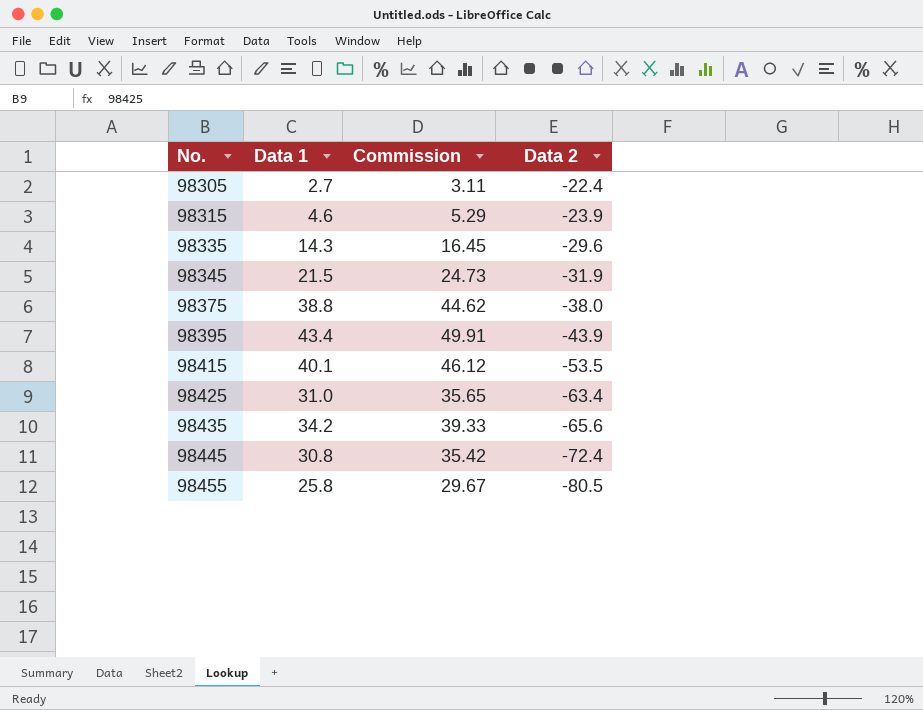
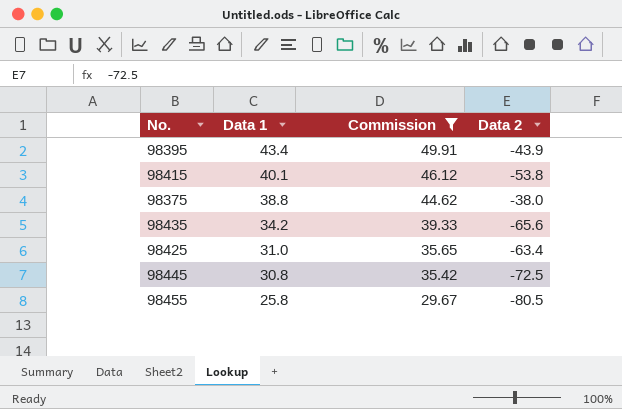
filter: none -> Commission >= 29.67
row order: No. ascending -> Data 1 descending
98415 | Data 2: -53.5 -> -53.8
98445 | Data 2: -72.4 -> -72.5

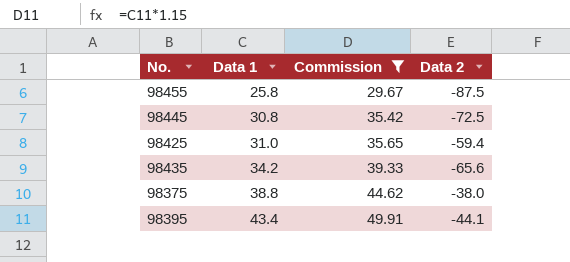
row order: Data 1 descending -> Data 1 ascending
row 98415: 40.1 | 46.12 | -53.8 -> none
98455 | Data 2: -80.5 -> -87.5
98425 | Data 2: -63.4 -> -59.4
98395 | Data 2: -43.9 -> -44.1

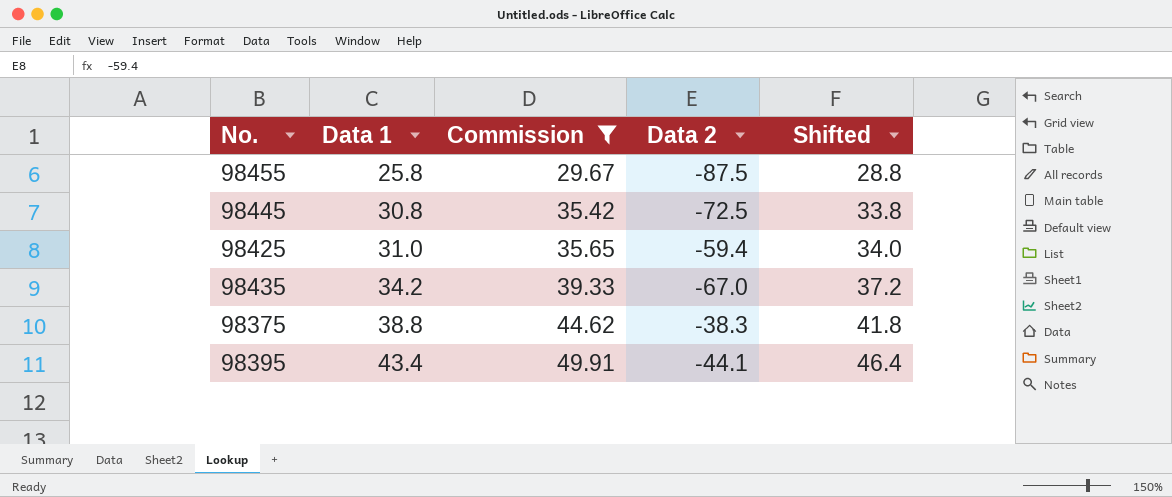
column Shifted | formula: none -> [Data 1] + 3
98435 | Data 2: -65.6 -> -67.0
98375 | Data 2: -38.0 -> -38.3

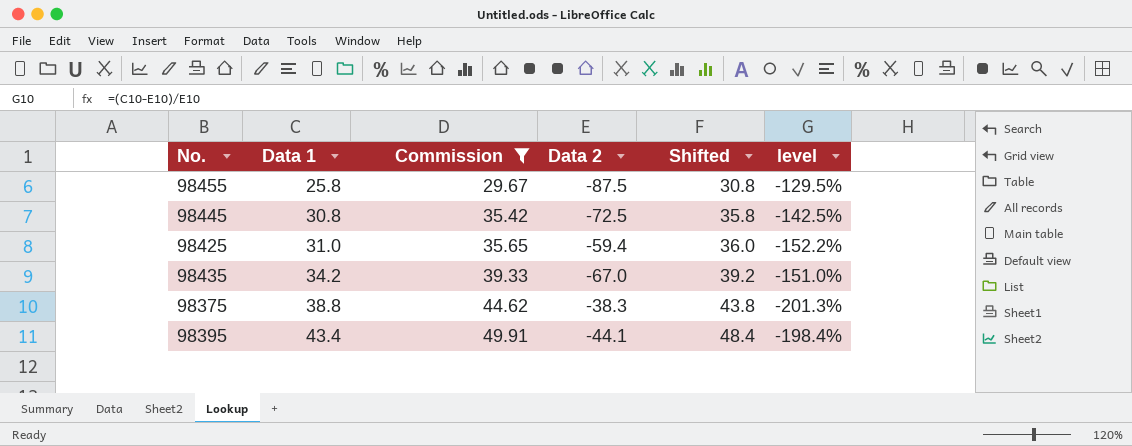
column Shifted | formula: [Data 1] + 3 -> [Data 1] + 5
column level | formula: none -> ([Data 1] - [Data 2]) / [Data 2]

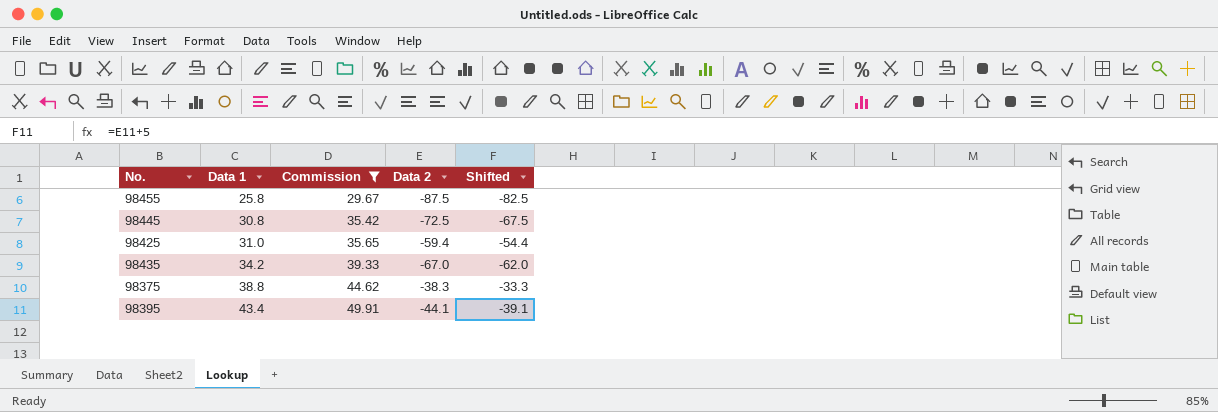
column level | formula: ([Data 1] - [Data 2]) / [Data 2] -> none
column Shifted | formula: [Data 1] + 5 -> [Data 2] + 5

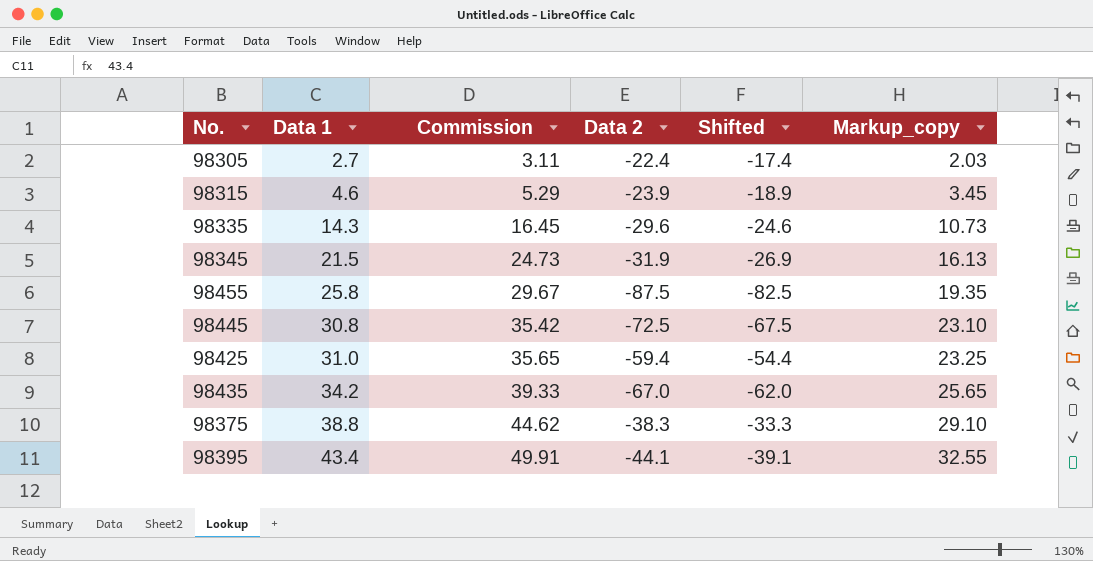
filter: Commission >= 29.67 -> none
column Markup_copy | formula: none -> [Data 1] * 0.75

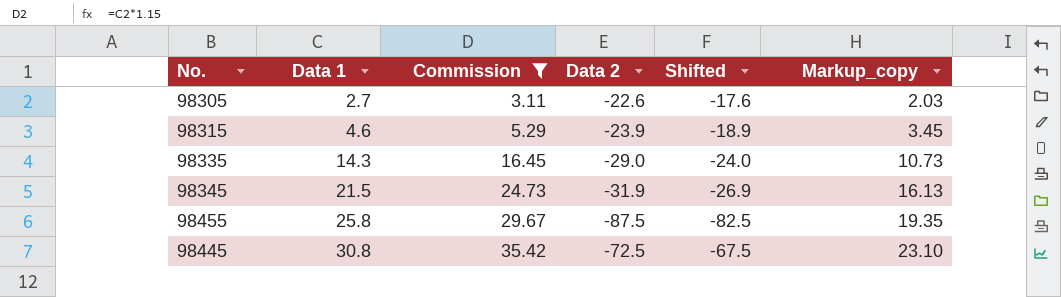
filter: none -> Commission <= 35.42
98305 | Data 2: -22.4 -> -22.6
98305 | Shifted: -17.4 -> -17.6
98335 | Data 2: -29.6 -> -29.0
98335 | Shifted: -24.6 -> -24.0

